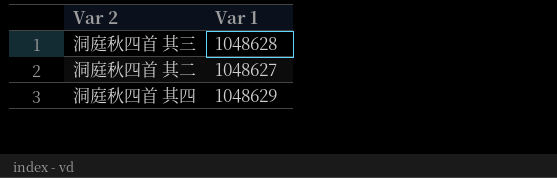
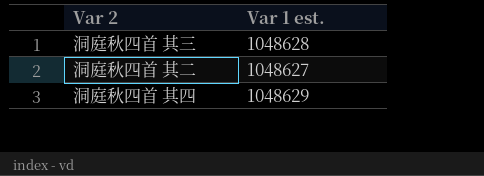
column name: Var 1 -> Var 1 est.

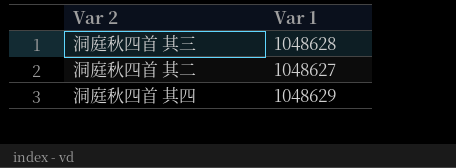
column name: Var 1 est. -> Var 1

